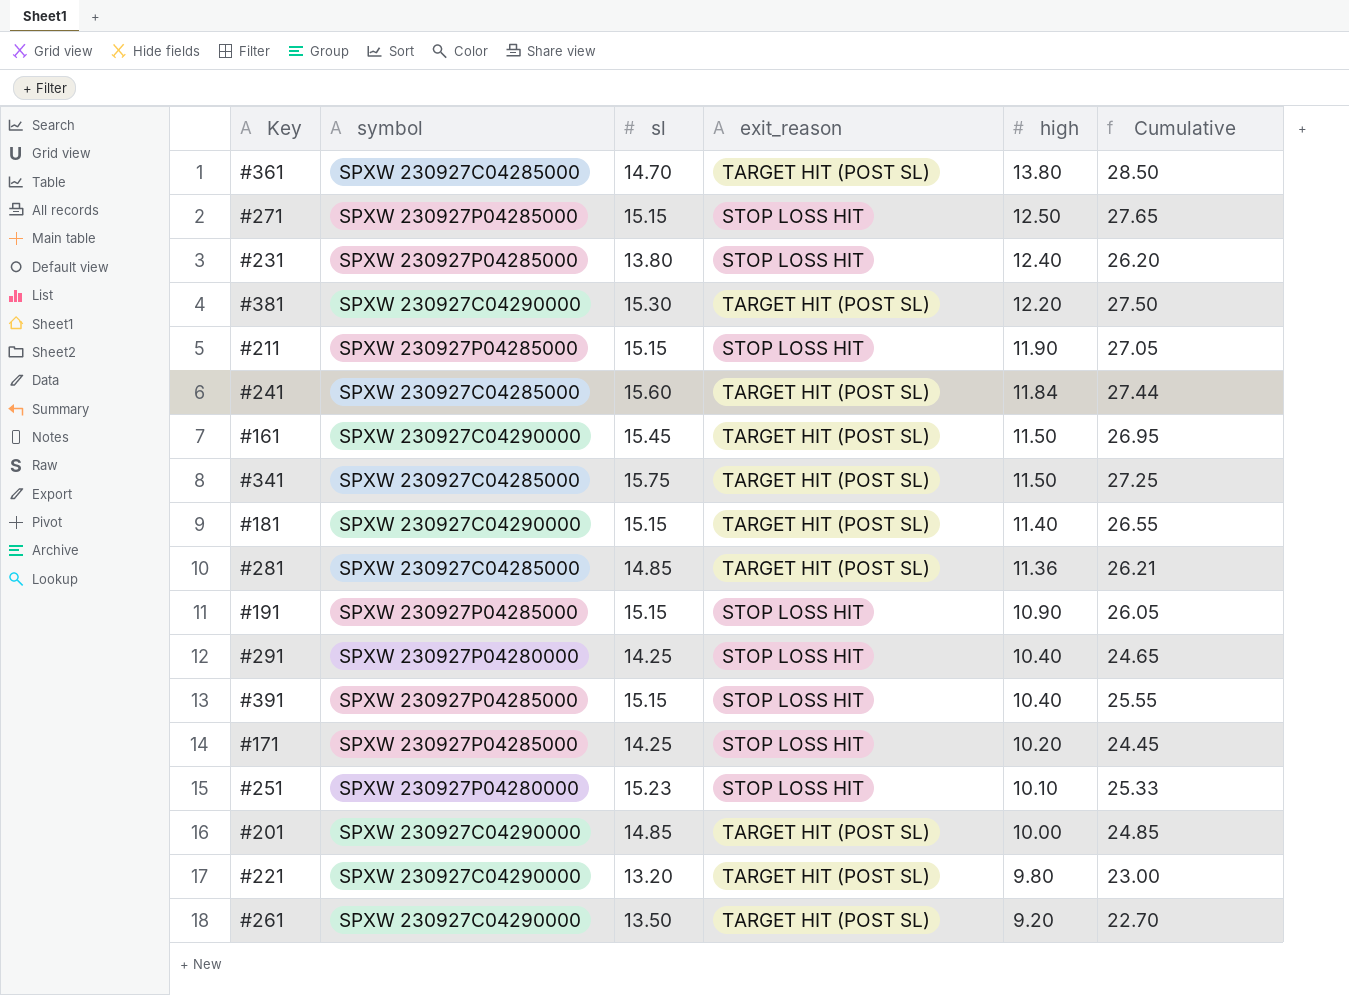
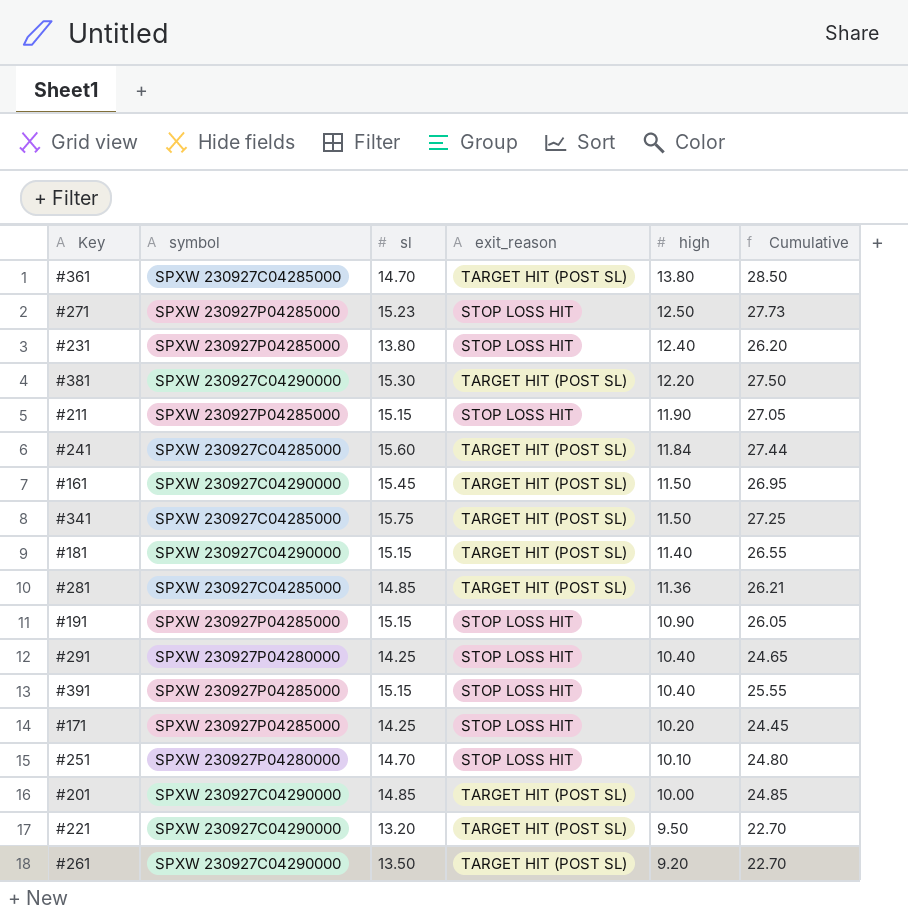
#271 | sl: 15.15 -> 15.23
#271 | Cumulative: 27.65 -> 27.73
#251 | sl: 15.23 -> 14.70
#251 | Cumulative: 25.33 -> 24.80
#221 | high: 9.80 -> 9.50
#221 | Cumulative: 23.00 -> 22.70

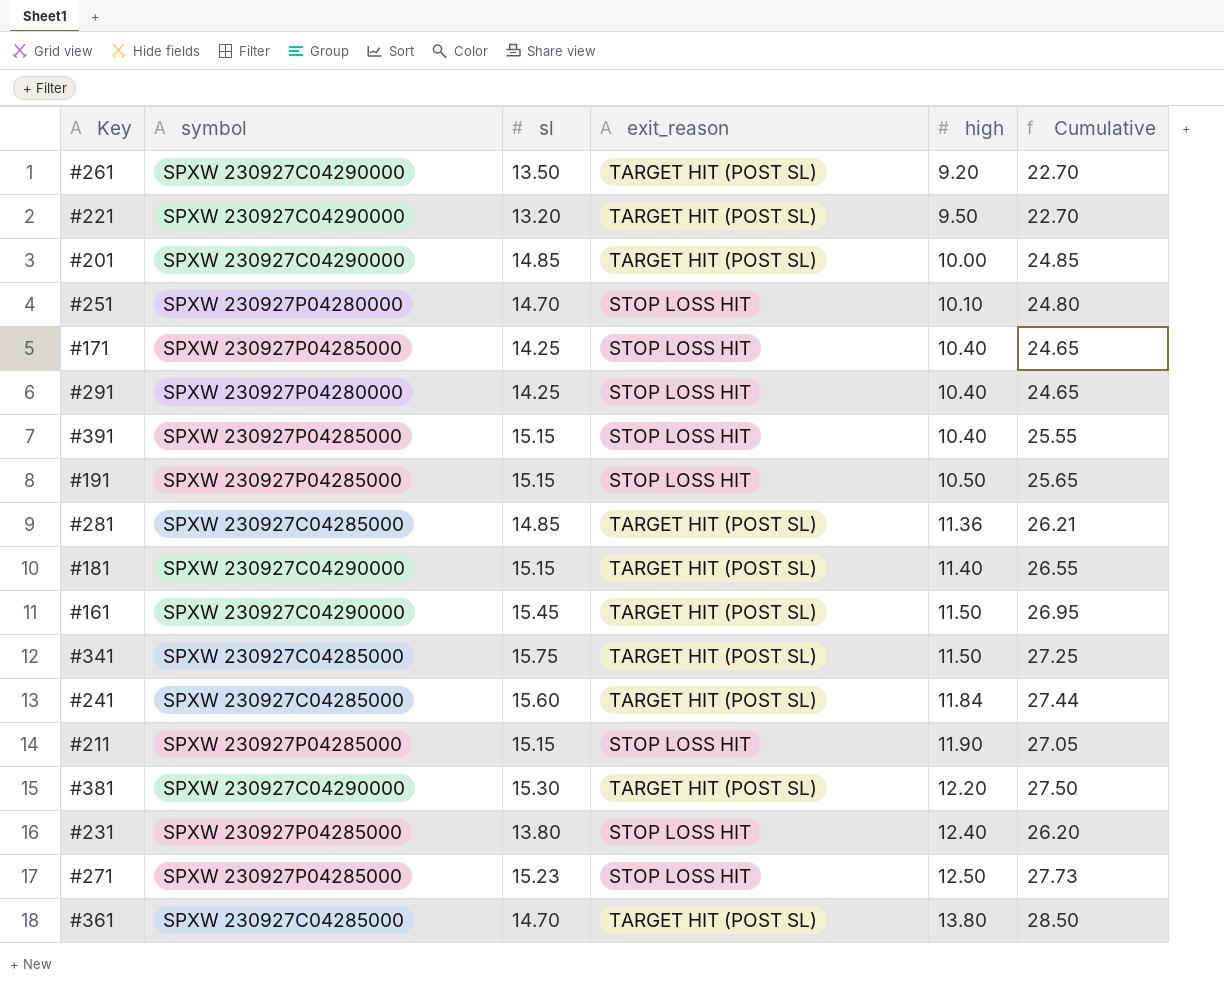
row order: high descending -> high ascending
#171 | high: 10.20 -> 10.40
#171 | Cumulative: 24.45 -> 24.65
#191 | high: 10.90 -> 10.50
#191 | Cumulative: 26.05 -> 25.65

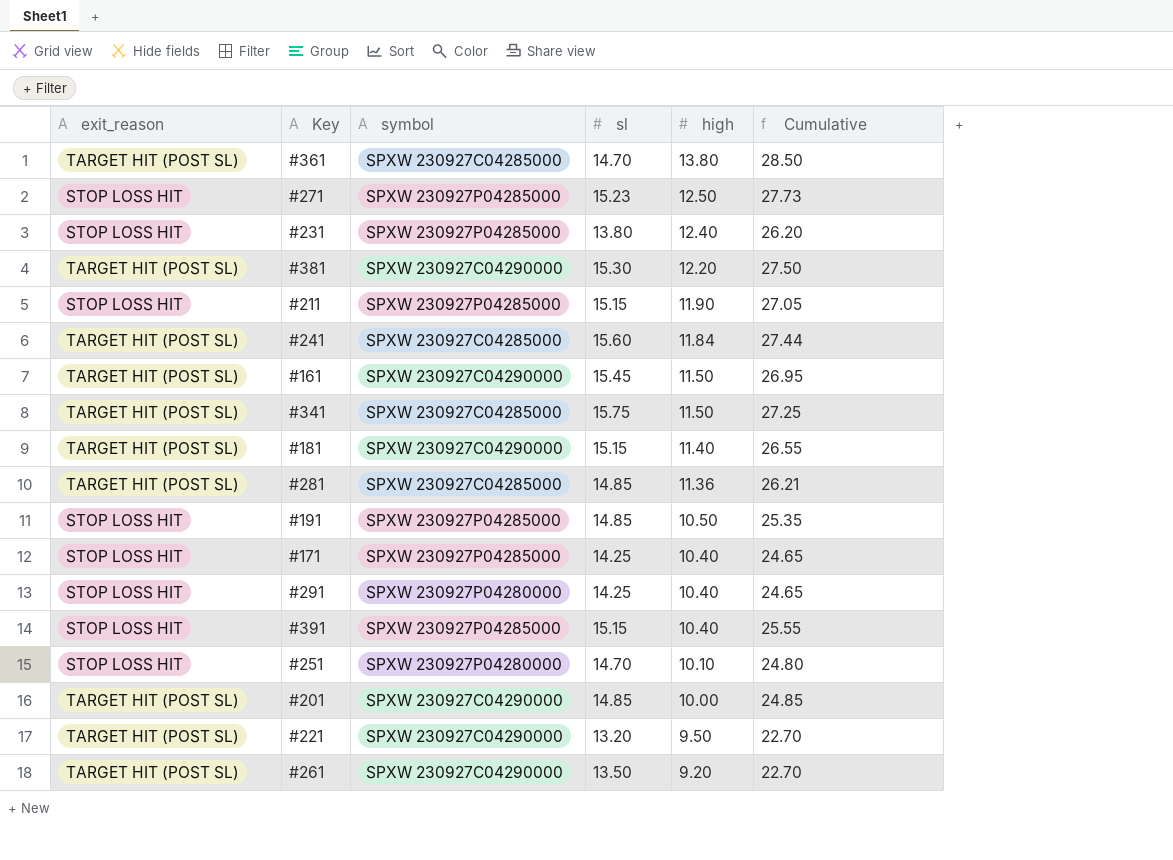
row order: high ascending -> high descending
column exit_reason | position: 4 -> 1
#191 | sl: 15.15 -> 14.85
#191 | Cumulative: 25.65 -> 25.35

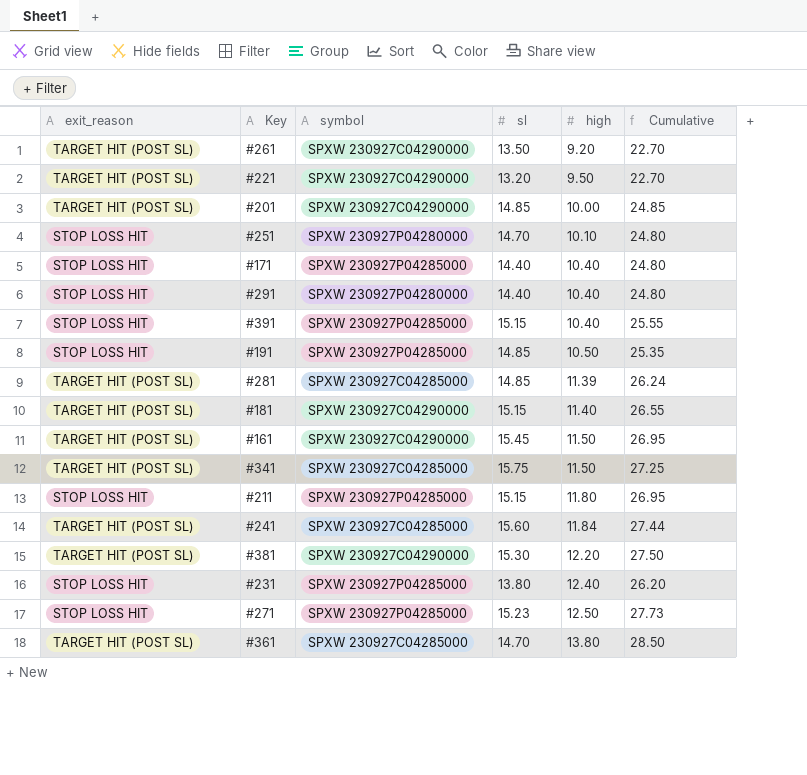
row order: high descending -> high ascending
#171 | sl: 14.25 -> 14.40
#171 | Cumulative: 24.65 -> 24.80
#291 | sl: 14.25 -> 14.40
#291 | Cumulative: 24.65 -> 24.80
#281 | high: 11.36 -> 11.39
#281 | Cumulative: 26.21 -> 26.24
#211 | high: 11.90 -> 11.80
#211 | Cumulative: 27.05 -> 26.95

